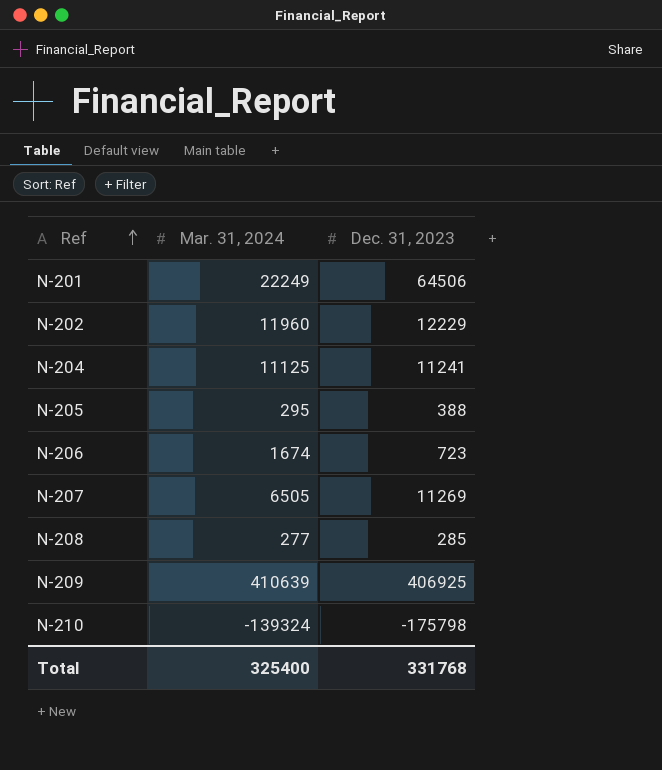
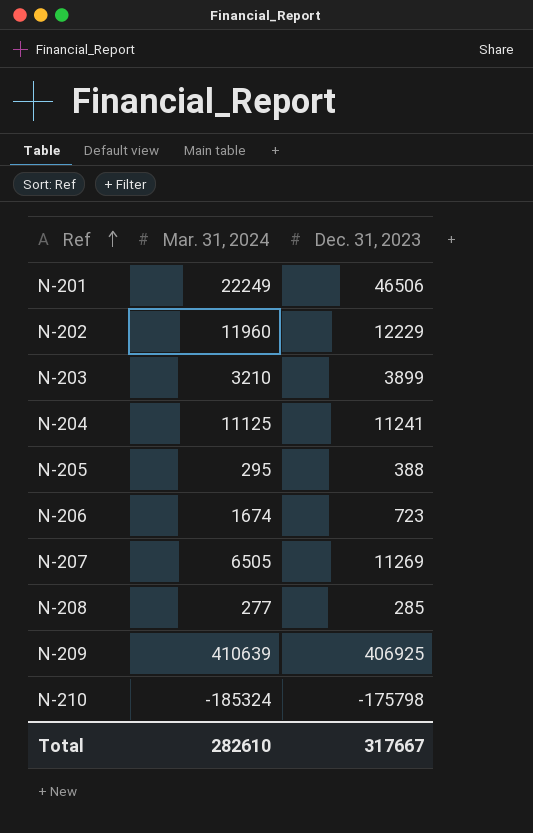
N-201 | Dec. 31, 2023: 64506 -> 46506
row N-203: none -> 3210 | 3899
N-210 | Mar. 31, 2024: -139324 -> -185324
Total | Mar. 31, 2024: 325400 -> 282610
Total | Dec. 31, 2023: 331768 -> 317667

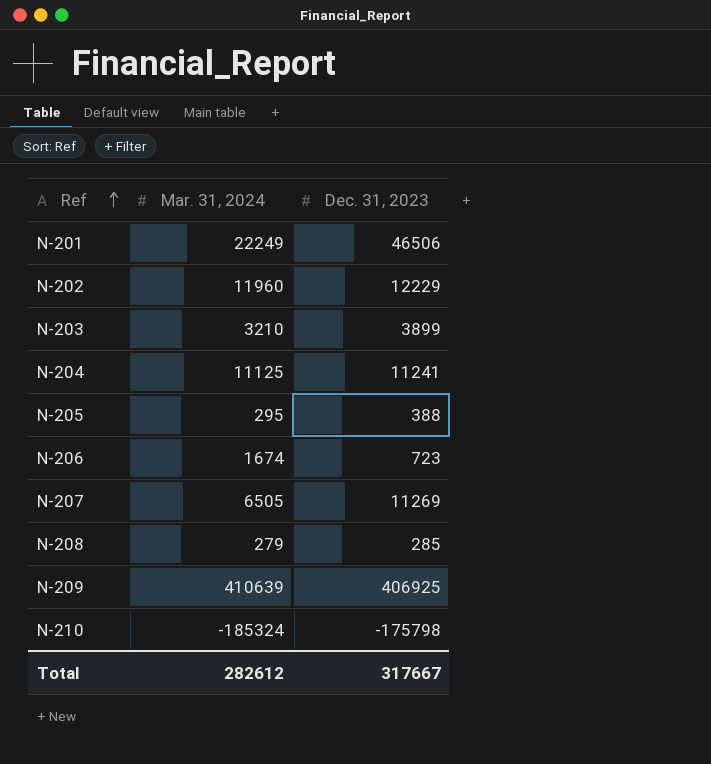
N-208 | Mar. 31, 2024: 277 -> 279
Total | Mar. 31, 2024: 282610 -> 282612

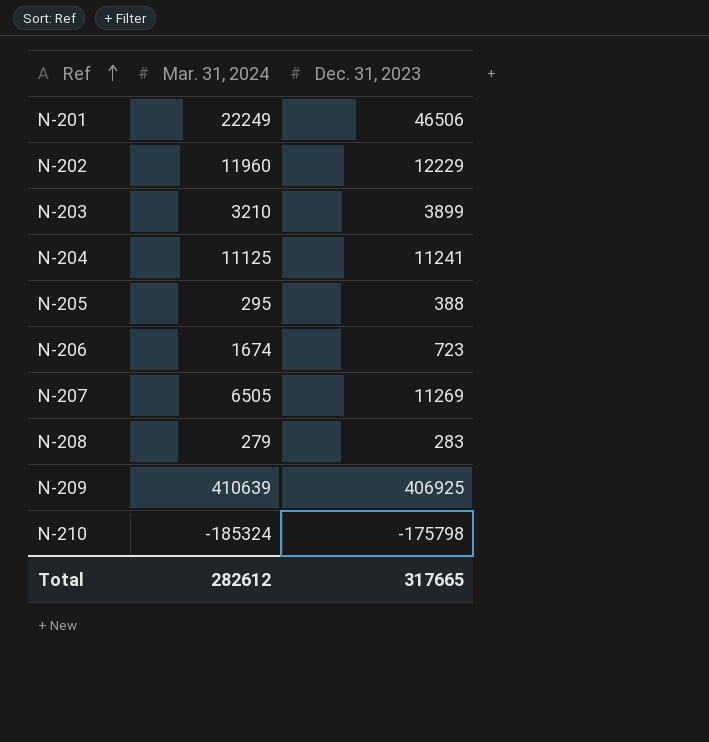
N-208 | Dec. 31, 2023: 285 -> 283
Total | Dec. 31, 2023: 317667 -> 317665

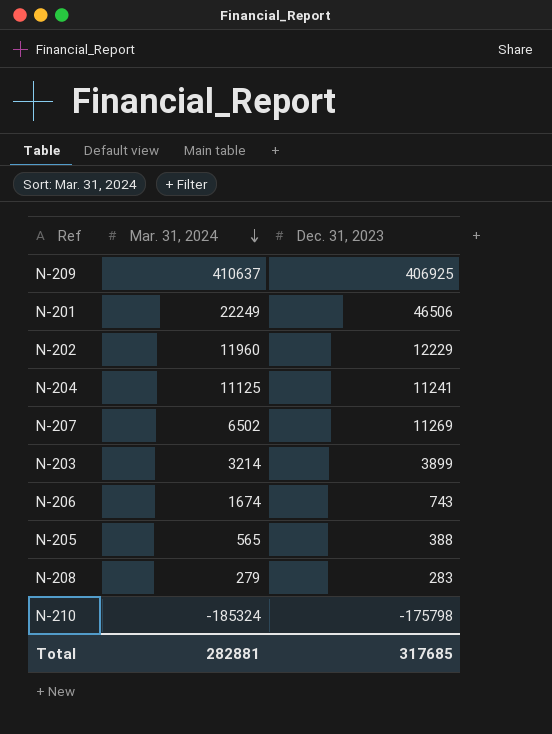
row order: Ref ascending -> Mar. 31, 2024 descending
N-209 | Mar. 31, 2024: 410639 -> 410637
N-207 | Mar. 31, 2024: 6505 -> 6502
N-203 | Mar. 31, 2024: 3210 -> 3214
N-206 | Dec. 31, 2023: 723 -> 743
N-205 | Mar. 31, 2024: 295 -> 565
Total | Mar. 31, 2024: 282612 -> 282881
Total | Dec. 31, 2023: 317665 -> 317685

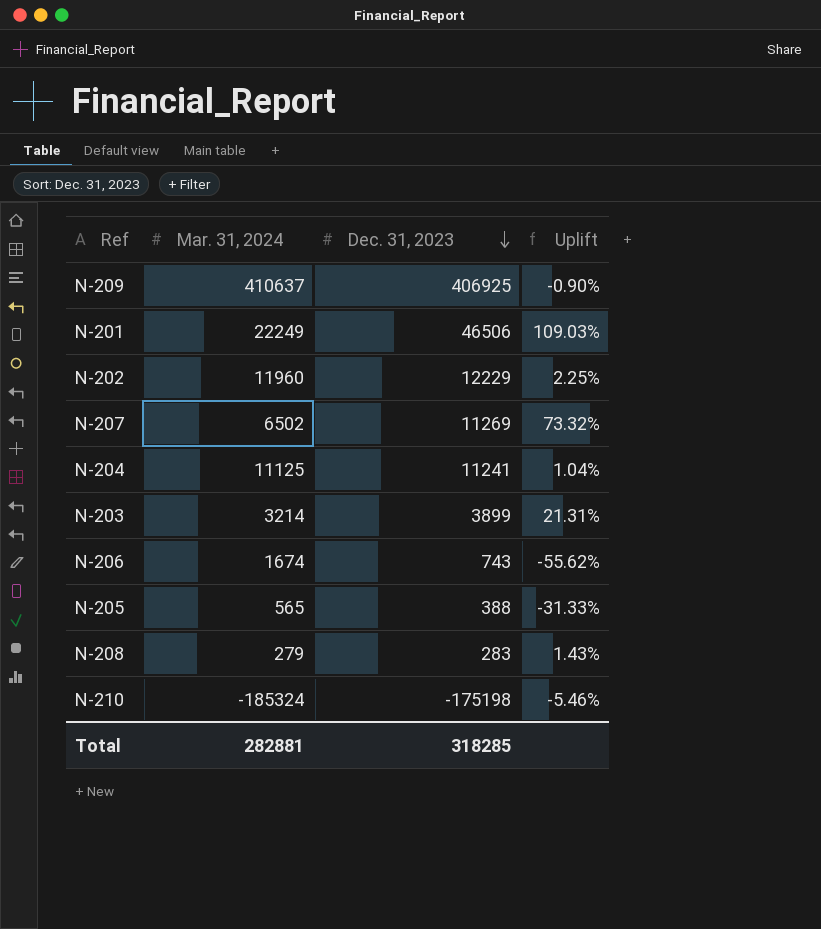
row order: Mar. 31, 2024 descending -> Dec. 31, 2023 descending
column Uplift | formula: none -> ([Dec. 31, 2023] - [Mar. 31, 2024]) / [Mar. 31, 2024]
N-210 | Dec. 31, 2023: -175798 -> -175198
Total | Dec. 31, 2023: 317685 -> 318285

